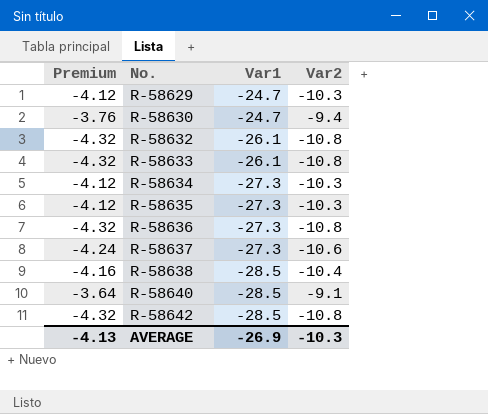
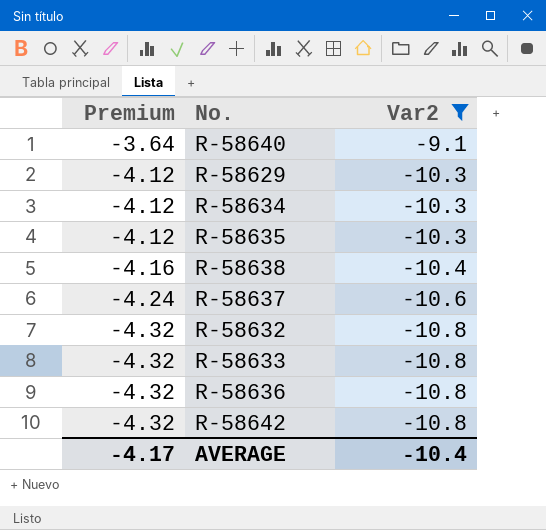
filter: none -> Var2 != -9.4
row order: No. ascending -> Premium descending
column Var1 | position: 3 -> none
AVERAGE | Premium: -4.13 -> -4.17
AVERAGE | Var2: -10.3 -> -10.4

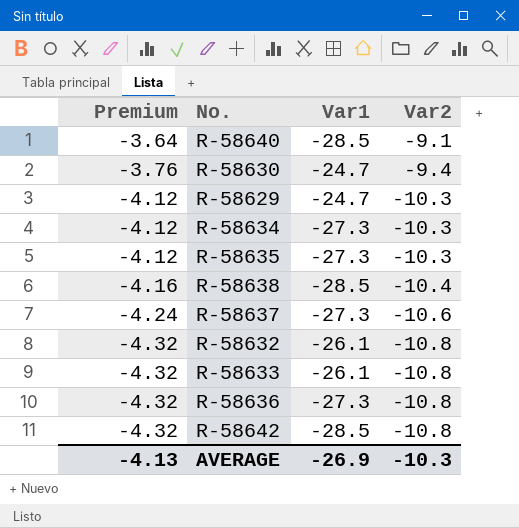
filter: Var2 != -9.4 -> none
column Var1 | position: none -> 3
AVERAGE | Premium: -4.17 -> -4.13
AVERAGE | Var2: -10.4 -> -10.3

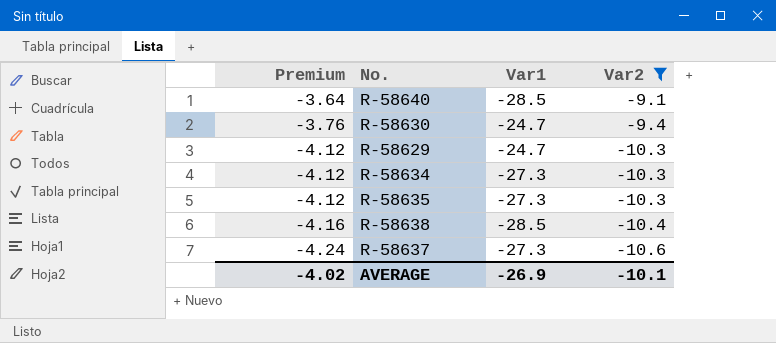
filter: none -> Var2 != -10.8
AVERAGE | Premium: -4.13 -> -4.02
AVERAGE | Var2: -10.3 -> -10.1

